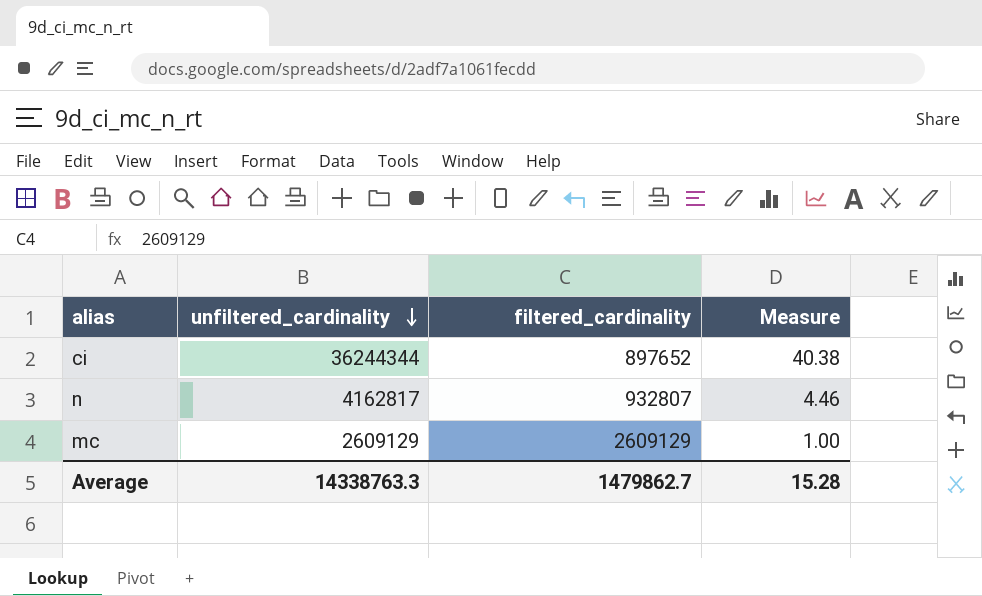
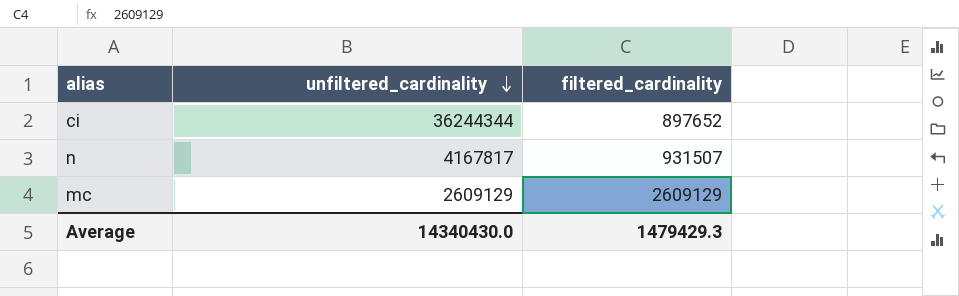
column Measure | formula: [unfiltered_cardinality] / [filtered_cardinality] -> none
n | unfiltered_cardinality: 4162817 -> 4167817
n | filtered_cardinality: 932807 -> 931507
Average | unfiltered_cardinality: 14338763.3 -> 14340430.0
Average | filtered_cardinality: 1479862.7 -> 1479429.3

